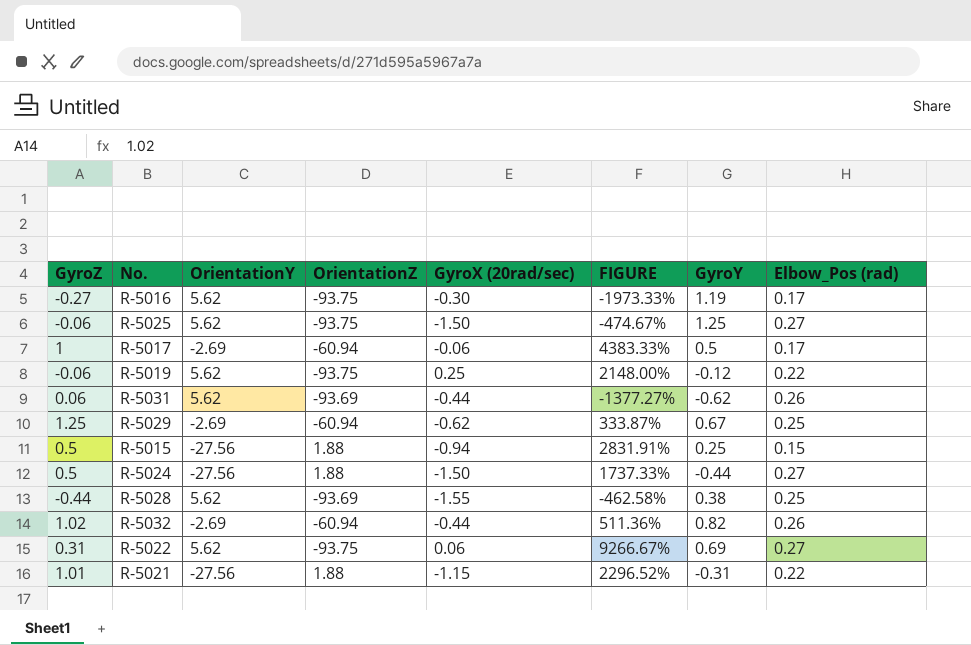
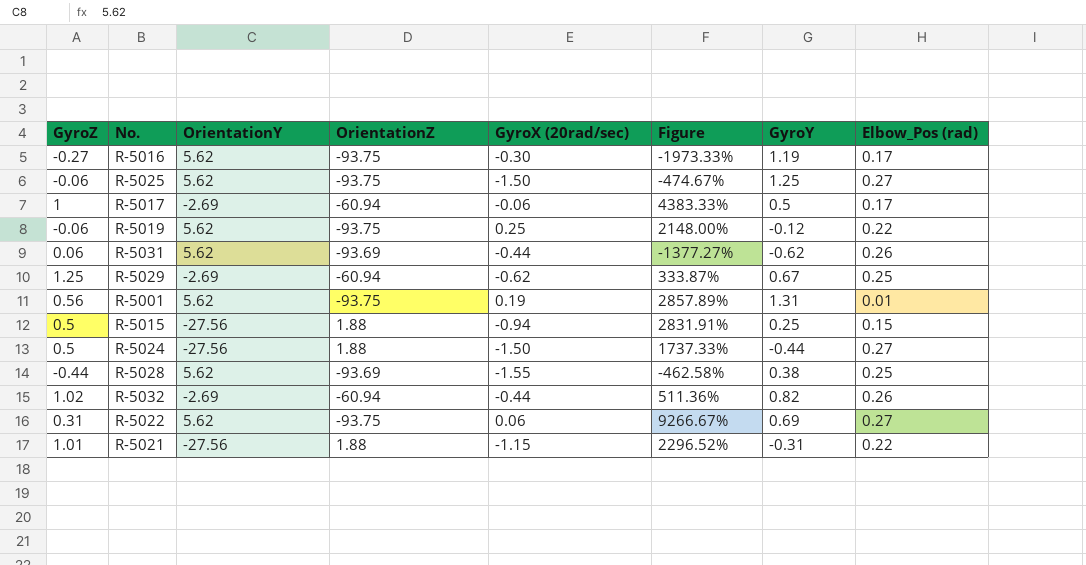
column name: FIGURE -> Figure
row R-5001: none -> 0.56 | 5.62 | -93.75 | 0.19 | 2857.89% | 1.31 | 0.01

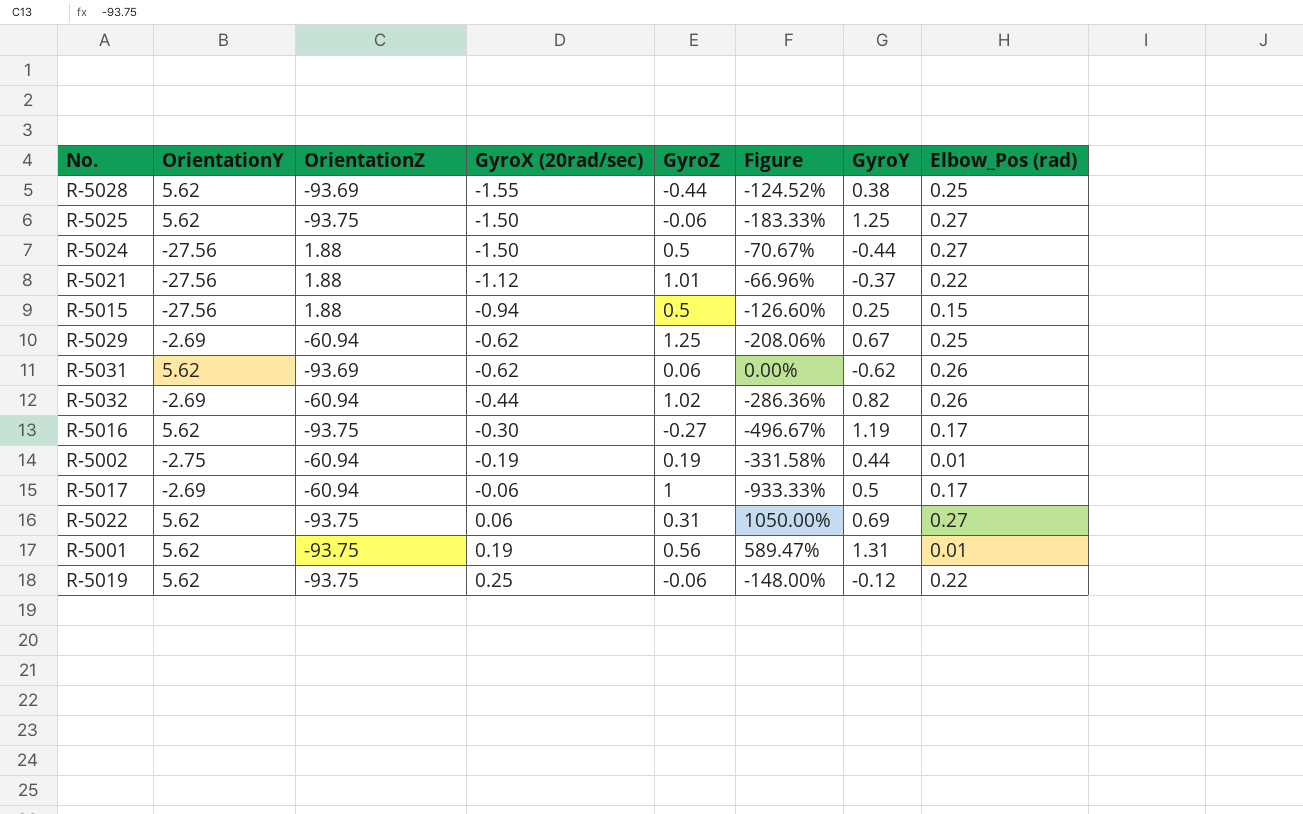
row order: none -> GyroX (20rad/sec) ascending
column GyroZ | position: 1 -> 5
column Figure | formula: ([OrientationY] - [GyroX (20rad/sec)]) / [GyroX (20rad/sec)] -> ([GyroY] - [GyroX (20rad/sec)]) / [GyroX (20rad/sec)]
R-5021 | GyroX (20rad/sec): -1.15 -> -1.12
R-5021 | GyroY: -0.31 -> -0.37
R-5031 | GyroX (20rad/sec): -0.44 -> -0.62
row R-5002: none -> -2.75 | -60.94 | -0.19 | 0.19 | -331.58% | 0.44 | 0.01

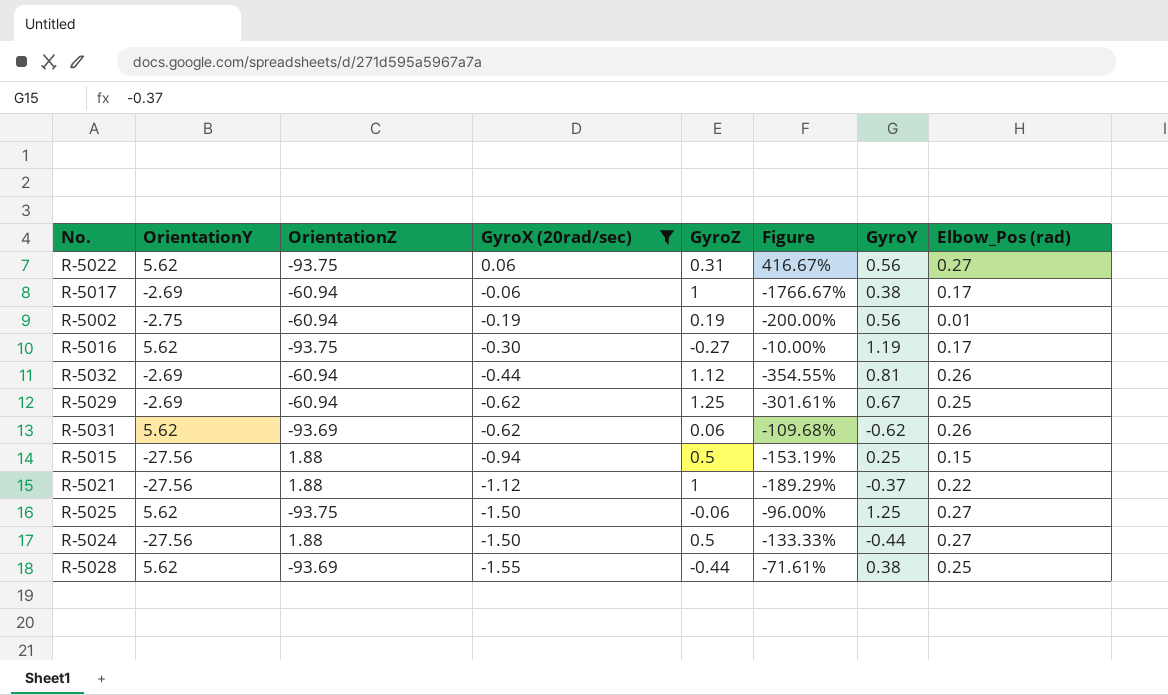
filter: none -> GyroX (20rad/sec) <= 0.06
row order: GyroX (20rad/sec) ascending -> GyroX (20rad/sec) descending
column Figure | formula: ([GyroY] - [GyroX (20rad/sec)]) / [GyroX (20rad/sec)] -> ([GyroZ] - [GyroX (20rad/sec)]) / [GyroX (20rad/sec)]
R-5022 | GyroY: 0.69 -> 0.56
R-5017 | GyroY: 0.5 -> 0.38
R-5002 | GyroY: 0.44 -> 0.56
R-5032 | GyroZ: 1.02 -> 1.12
R-5032 | GyroY: 0.82 -> 0.81
R-5021 | GyroZ: 1.01 -> 1

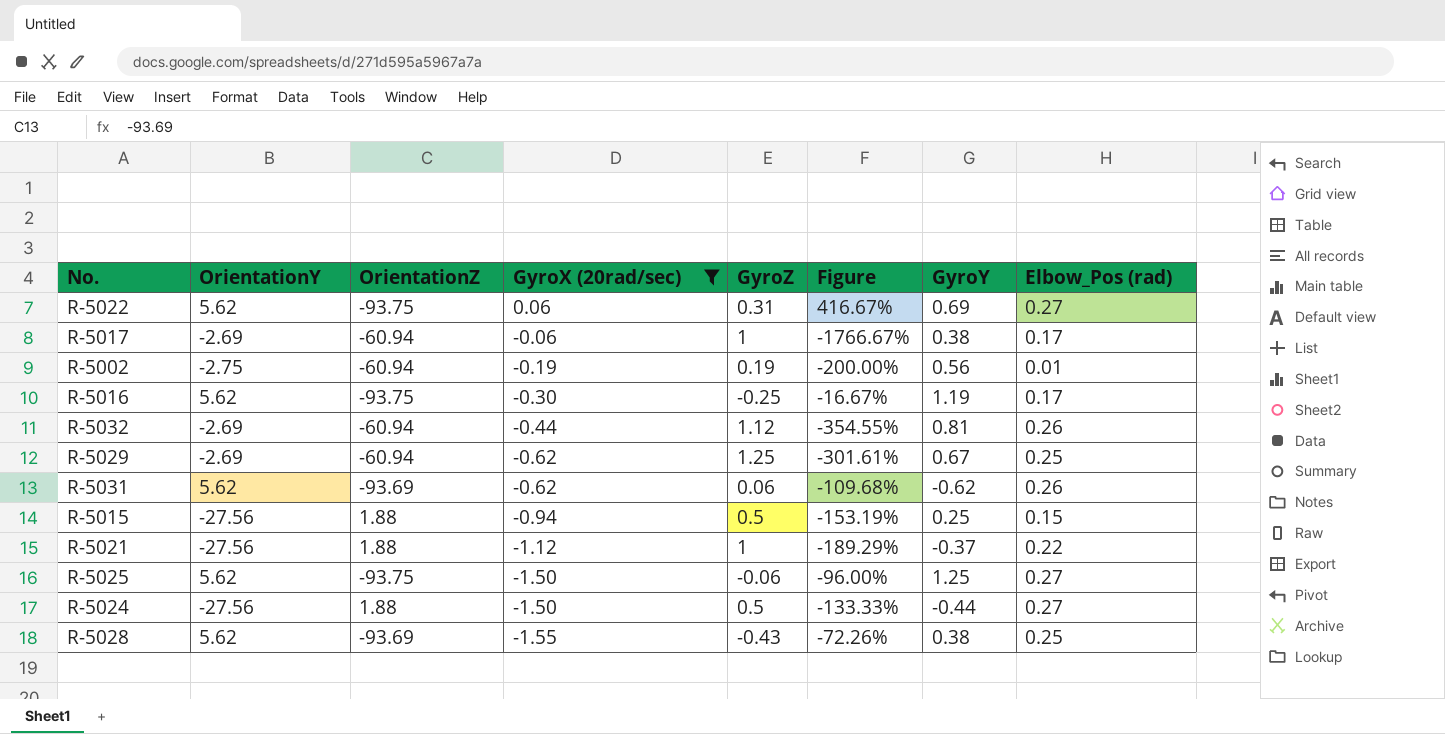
R-5022 | GyroY: 0.56 -> 0.69
R-5016 | GyroZ: -0.27 -> -0.25
R-5016 | Figure: -10.00% -> -16.67%
R-5028 | GyroZ: -0.44 -> -0.43
R-5028 | Figure: -71.61% -> -72.26%

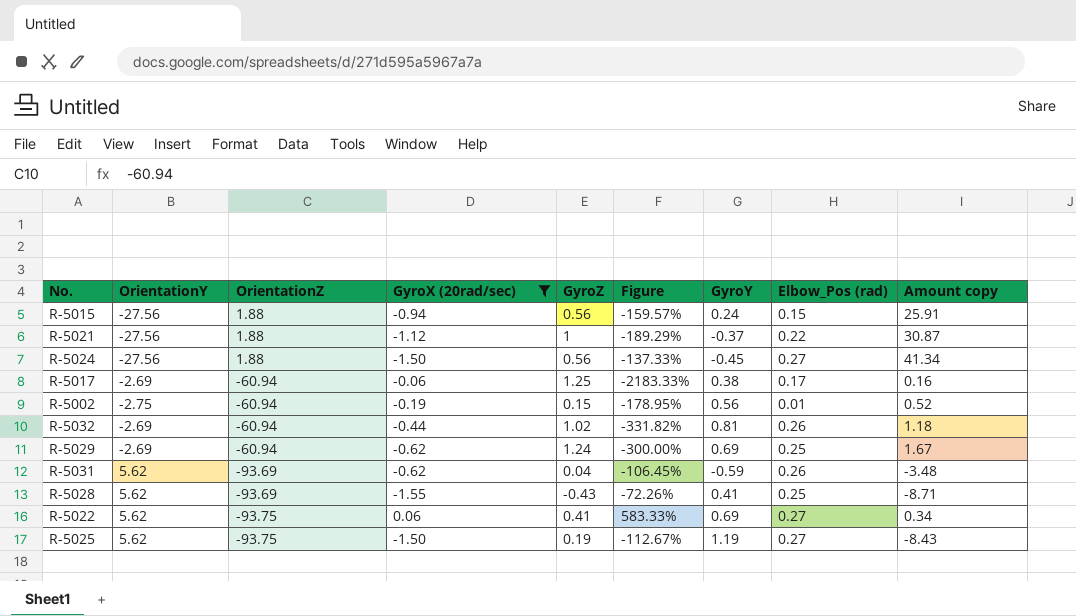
row order: GyroX (20rad/sec) descending -> OrientationZ descending
column Amount copy | formula: none -> [OrientationY] * [GyroX (20rad/sec)]
row R-5016: 5.62 | -93.75 | -0.30 | -0.25 | -16.67% | 1.19 | 0.17 -> none
R-5015 | GyroZ: 0.5 -> 0.56
R-5015 | Figure: -153.19% -> -159.57%
R-5015 | GyroY: 0.25 -> 0.24
R-5024 | GyroZ: 0.5 -> 0.56
R-5024 | Figure: -133.33% -> -137.33%
R-5024 | GyroY: -0.44 -> -0.45
R-5017 | GyroZ: 1 -> 1.25
R-5017 | Figure: -1766.67% -> -2183.33%
R-5002 | GyroZ: 0.19 -> 0.15
R-5002 | Figure: -200.00% -> -178.95%
R-5032 | GyroZ: 1.12 -> 1.02
R-5032 | Figure: -354.55% -> -331.82%
R-5029 | GyroZ: 1.25 -> 1.24
R-5029 | Figure: -301.61% -> -300.00%
R-5029 | GyroY: 0.67 -> 0.69
R-5031 | GyroZ: 0.06 -> 0.04
R-5031 | Figure: -109.68% -> -106.45%
R-5031 | GyroY: -0.62 -> -0.59
R-5028 | GyroY: 0.38 -> 0.41
R-5022 | GyroZ: 0.31 -> 0.41
R-5022 | Figure: 416.67% -> 583.33%
R-5025 | GyroZ: -0.06 -> 0.19
R-5025 | Figure: -96.00% -> -112.67%
R-5025 | GyroY: 1.25 -> 1.19

